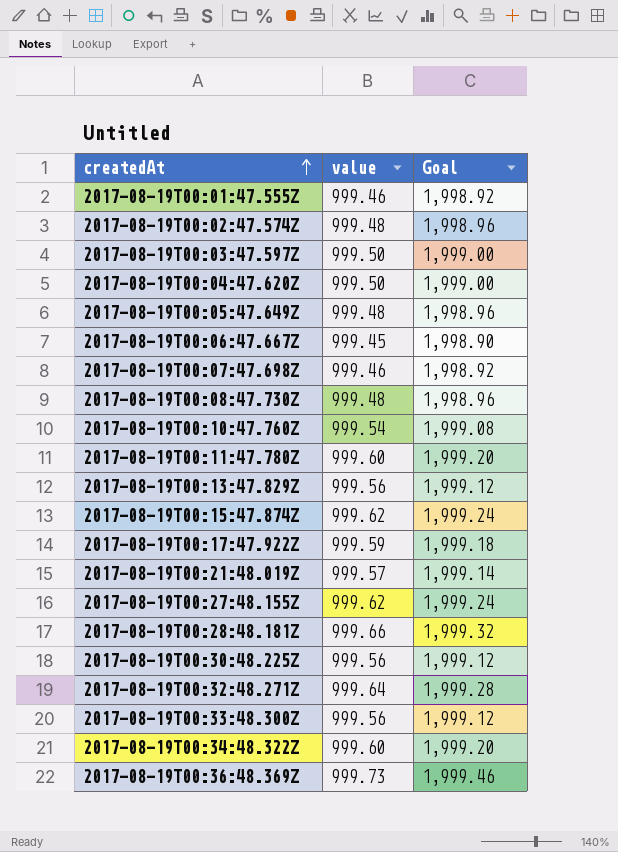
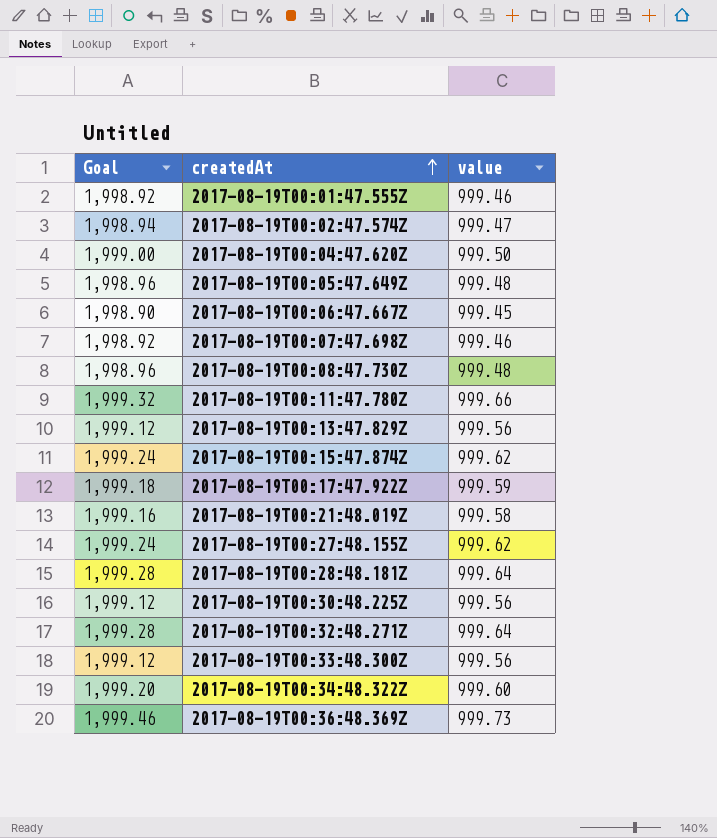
column Goal | position: 3 -> 1
row 2017-08-19T00:03:47.597Z: 999.50 | 1,999.00 -> none
row 2017-08-19T00:10:47.760Z: 999.54 | 1,999.08 -> none
2017-08-19T00:02:47.574Z | Goal: 1,998.96 -> 1,998.94
2017-08-19T00:02:47.574Z | value: 999.48 -> 999.47
2017-08-19T00:11:47.780Z | Goal: 1,999.20 -> 1,999.32
2017-08-19T00:11:47.780Z | value: 999.60 -> 999.66
2017-08-19T00:21:48.019Z | Goal: 1,999.14 -> 1,999.16
2017-08-19T00:21:48.019Z | value: 999.57 -> 999.58
2017-08-19T00:28:48.181Z | Goal: 1,999.32 -> 1,999.28
2017-08-19T00:28:48.181Z | value: 999.66 -> 999.64

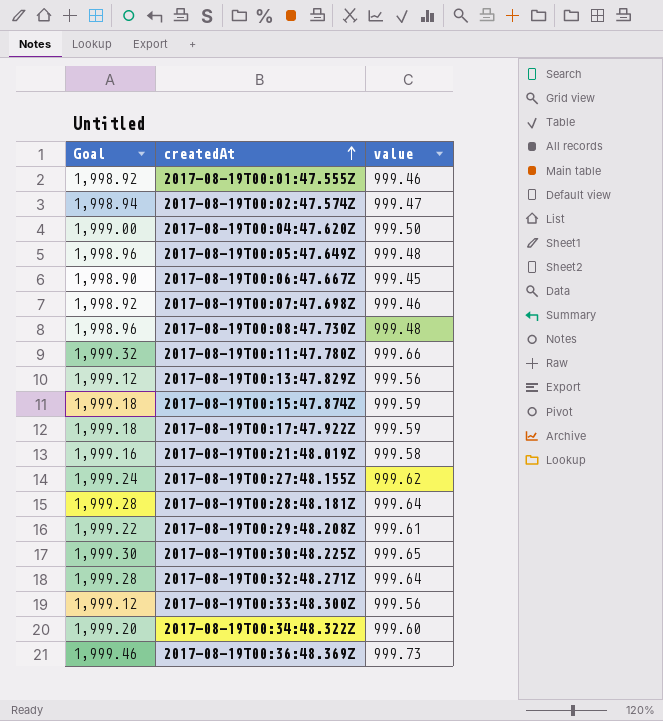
2017-08-19T00:15:47.874Z | Goal: 1,999.24 -> 1,999.18
2017-08-19T00:15:47.874Z | value: 999.62 -> 999.59
row 2017-08-19T00:29:48.208Z: none -> 1,999.22 | 999.61
2017-08-19T00:30:48.225Z | Goal: 1,999.12 -> 1,999.30
2017-08-19T00:30:48.225Z | value: 999.56 -> 999.65

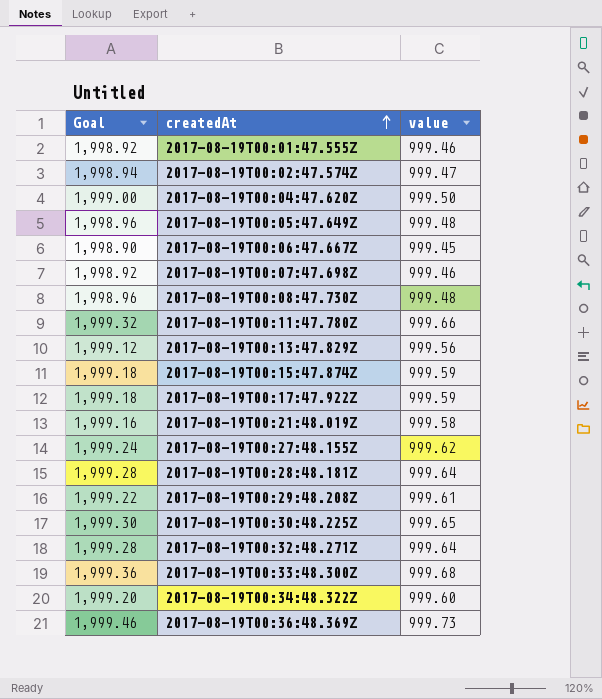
2017-08-19T00:33:48.300Z | Goal: 1,999.12 -> 1,999.36
2017-08-19T00:33:48.300Z | value: 999.56 -> 999.68

